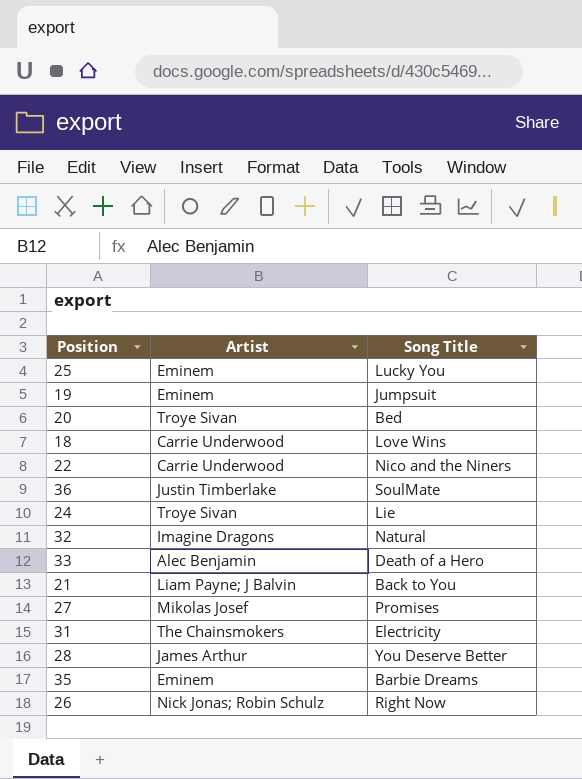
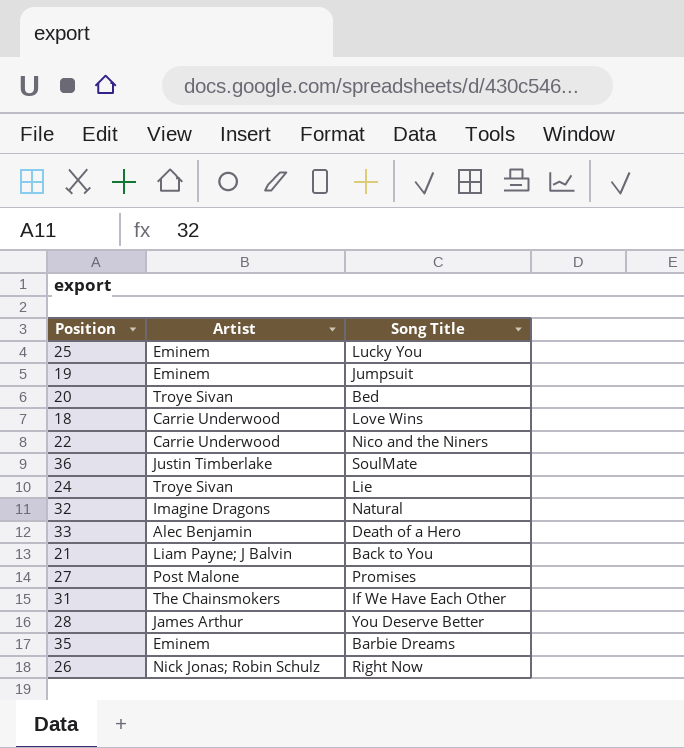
27 | Artist: Mikolas Josef -> Post Malone
31 | Song Title: Electricity -> If We Have Each Other

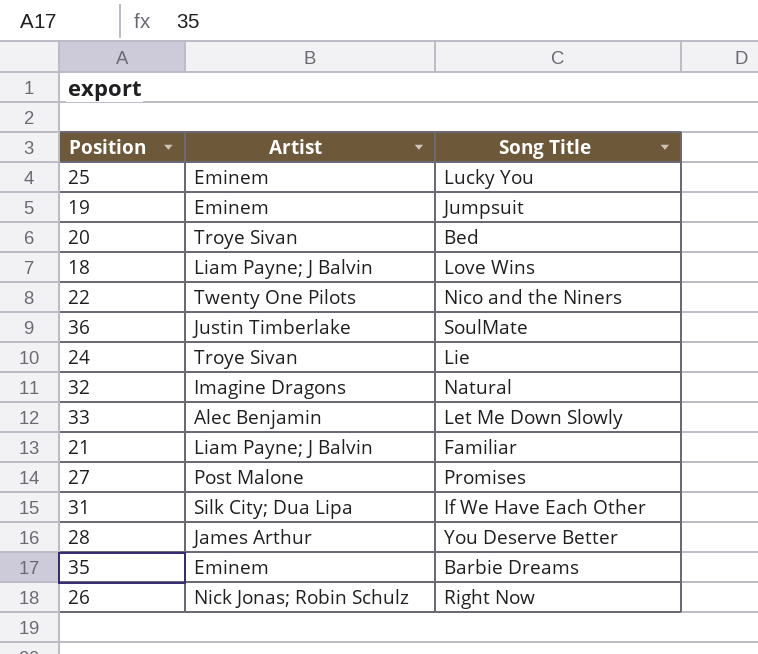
18 | Artist: Carrie Underwood -> Liam Payne; J Balvin
22 | Artist: Carrie Underwood -> Twenty One Pilots
33 | Song Title: Death of a Hero -> Let Me Down Slowly
21 | Song Title: Back to You -> Familiar
31 | Artist: The Chainsmokers -> Silk City; Dua Lipa

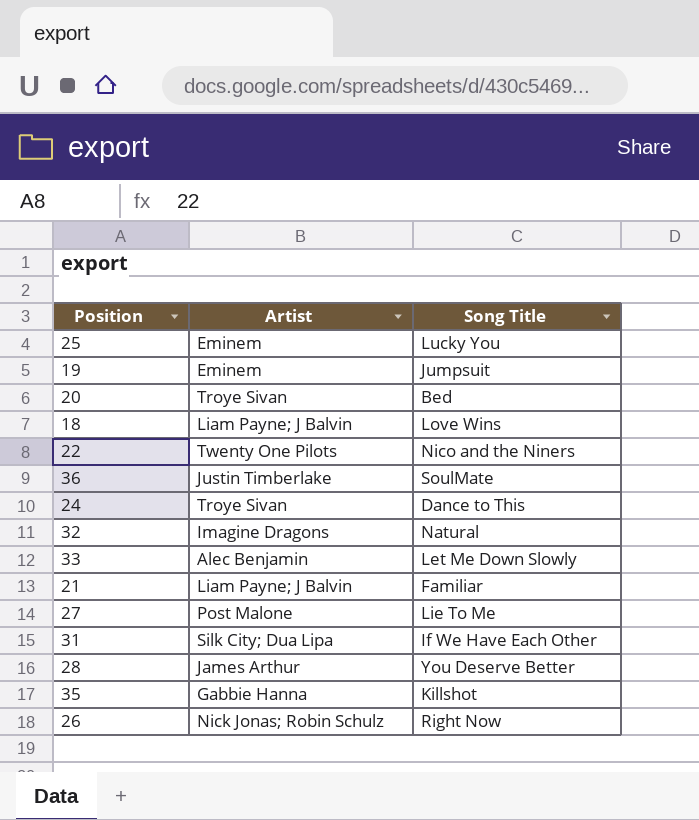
24 | Song Title: Lie -> Dance to This
27 | Song Title: Promises -> Lie To Me
35 | Artist: Eminem -> Gabbie Hanna
35 | Song Title: Barbie Dreams -> Killshot

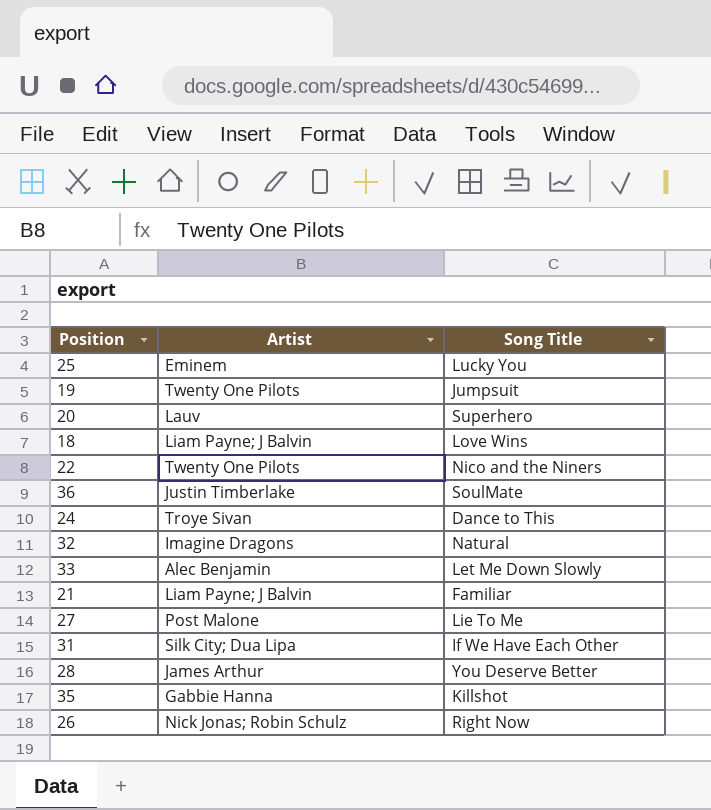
19 | Artist: Eminem -> Twenty One Pilots
20 | Artist: Troye Sivan -> Lauv
20 | Song Title: Bed -> Superhero

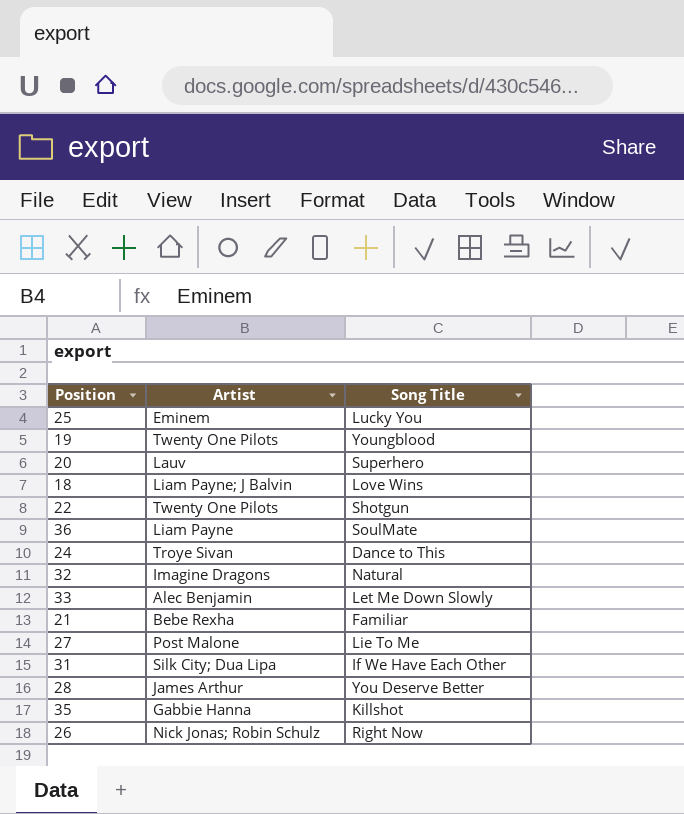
19 | Song Title: Jumpsuit -> Youngblood
22 | Song Title: Nico and the Niners -> Shotgun
36 | Artist: Justin Timberlake -> Liam Payne
21 | Artist: Liam Payne; J Balvin -> Bebe Rexha

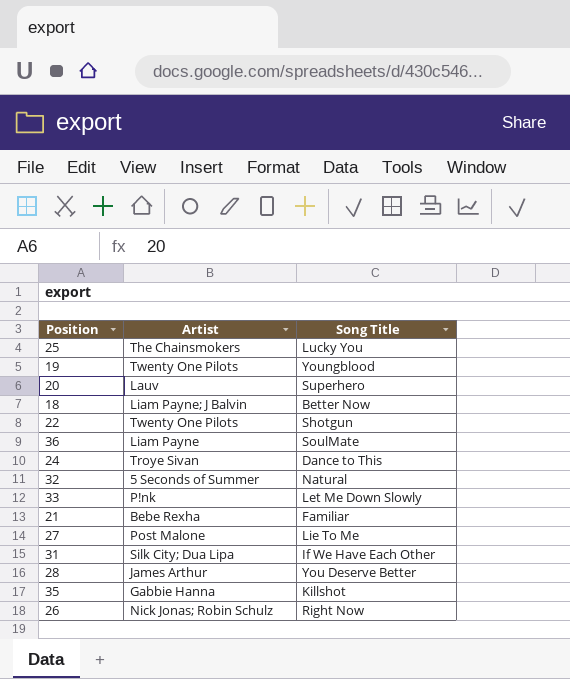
25 | Artist: Eminem -> The Chainsmokers
18 | Song Title: Love Wins -> Better Now
32 | Artist: Imagine Dragons -> 5 Seconds of Summer
33 | Artist: Alec Benjamin -> P!nk

